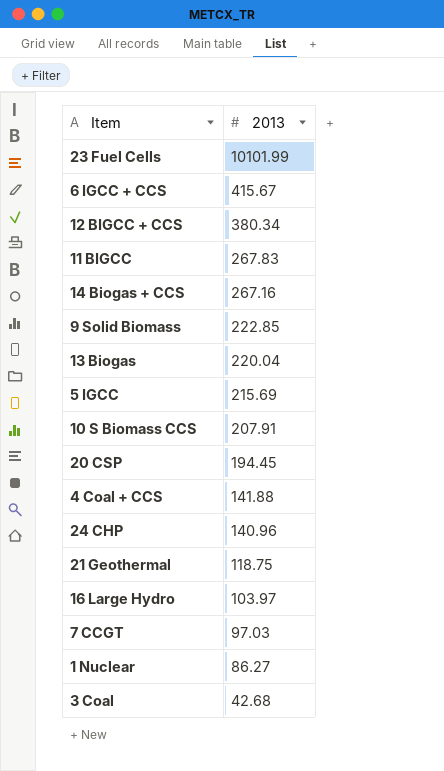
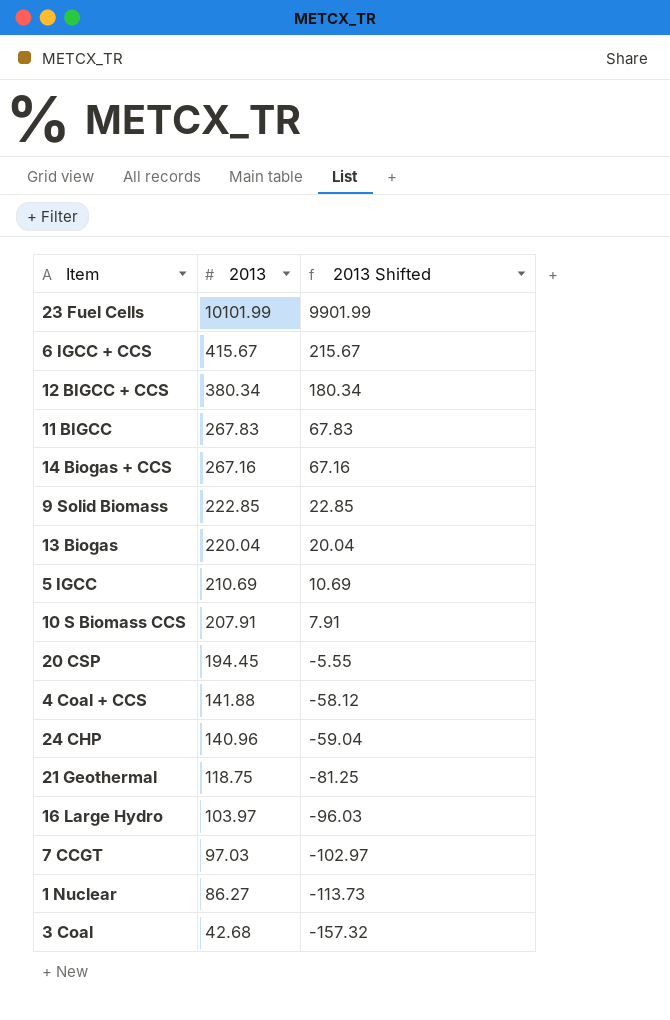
column 2013 Shifted | formula: none -> [2013] - 200
5 IGCC | 2013: 215.69 -> 210.69

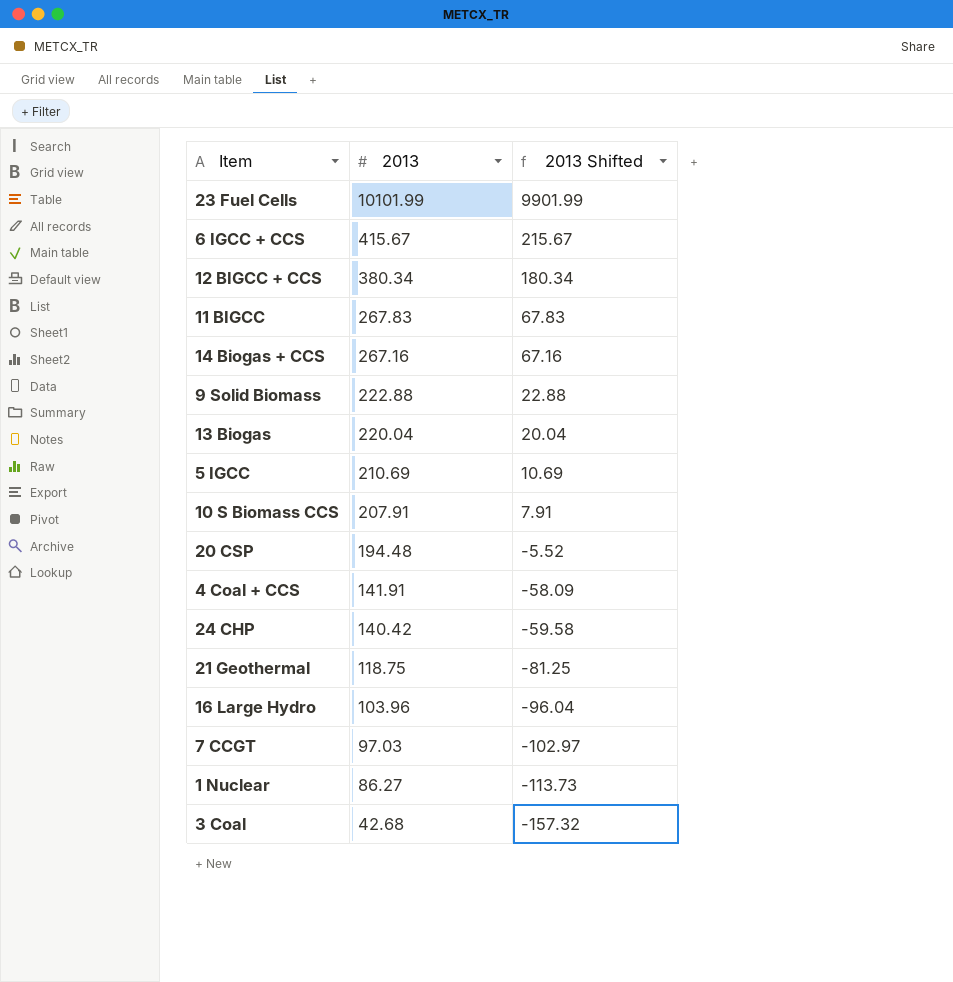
9 Solid Biomass | 2013: 222.85 -> 222.88
9 Solid Biomass | 2013 Shifted: 22.85 -> 22.88
20 CSP | 2013: 194.45 -> 194.48
20 CSP | 2013 Shifted: -5.55 -> -5.52
4 Coal + CCS | 2013: 141.88 -> 141.91
4 Coal + CCS | 2013 Shifted: -58.12 -> -58.09
24 CHP | 2013: 140.96 -> 140.42
24 CHP | 2013 Shifted: -59.04 -> -59.58
16 Large Hydro | 2013: 103.97 -> 103.96
16 Large Hydro | 2013 Shifted: -96.03 -> -96.04

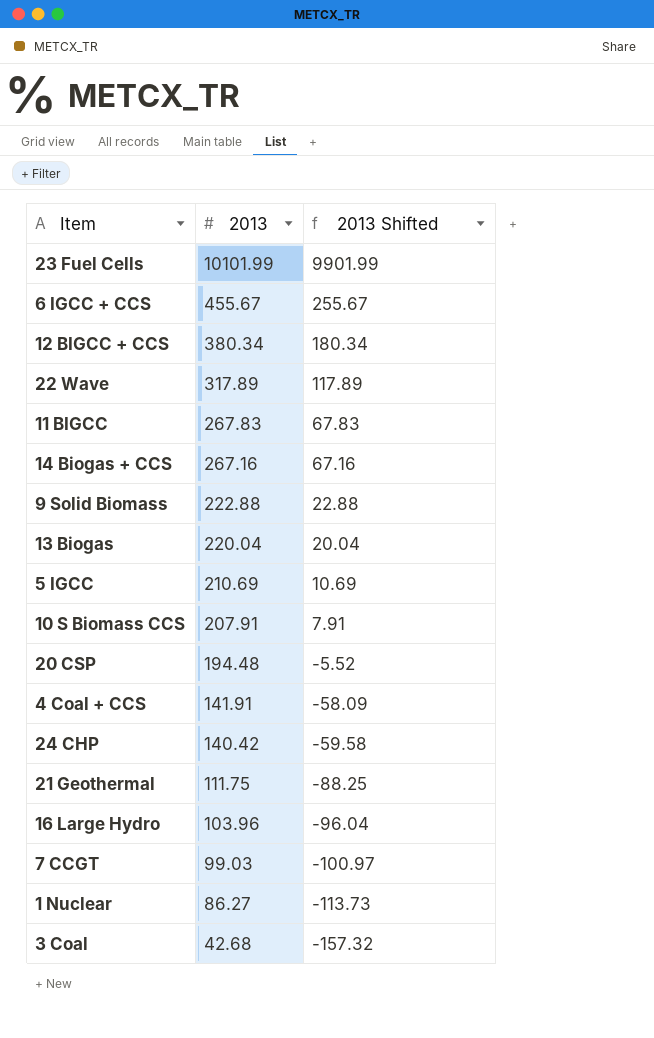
6 IGCC + CCS | 2013: 415.67 -> 455.67
6 IGCC + CCS | 2013 Shifted: 215.67 -> 255.67
row 22 Wave: none -> 317.89 | 117.89
21 Geothermal | 2013: 118.75 -> 111.75
21 Geothermal | 2013 Shifted: -81.25 -> -88.25
7 CCGT | 2013: 97.03 -> 99.03
7 CCGT | 2013 Shifted: -102.97 -> -100.97

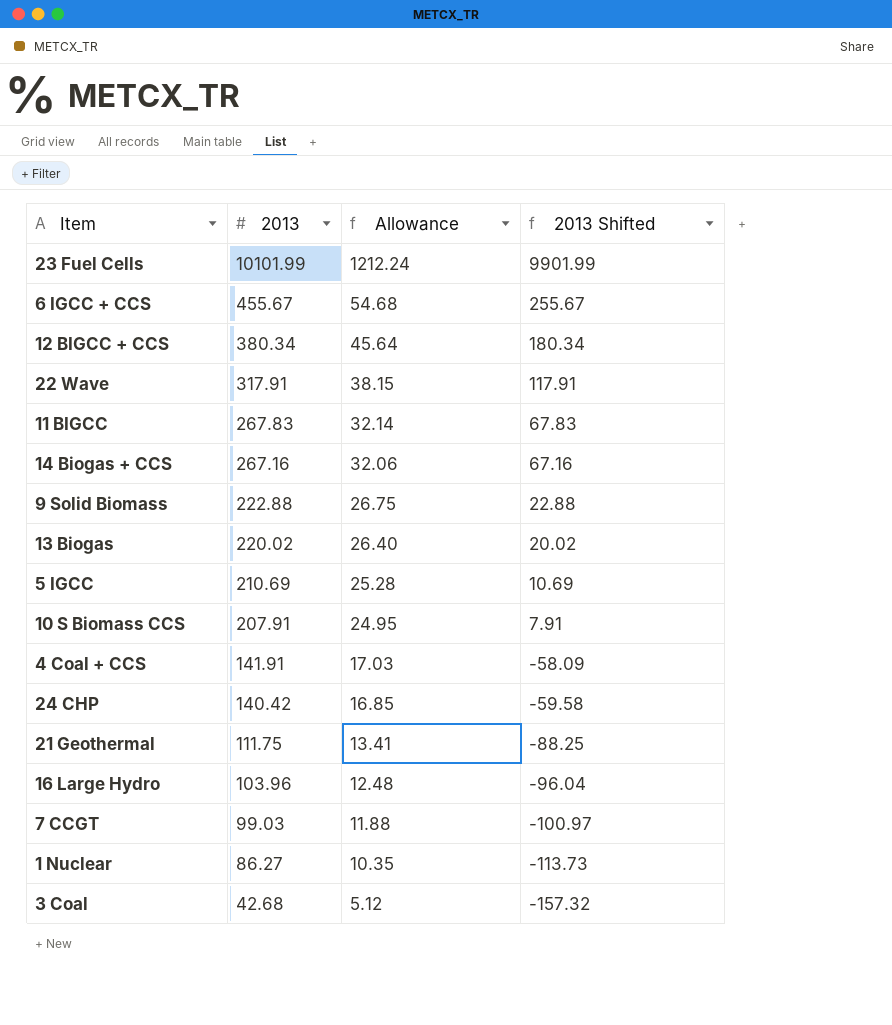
column Allowance | formula: none -> [2013] * 0.12
row 20 CSP: 194.48 | -5.52 -> none
22 Wave | 2013: 317.89 -> 317.91
22 Wave | 2013 Shifted: 117.89 -> 117.91
13 Biogas | 2013: 220.04 -> 220.02
13 Biogas | 2013 Shifted: 20.04 -> 20.02

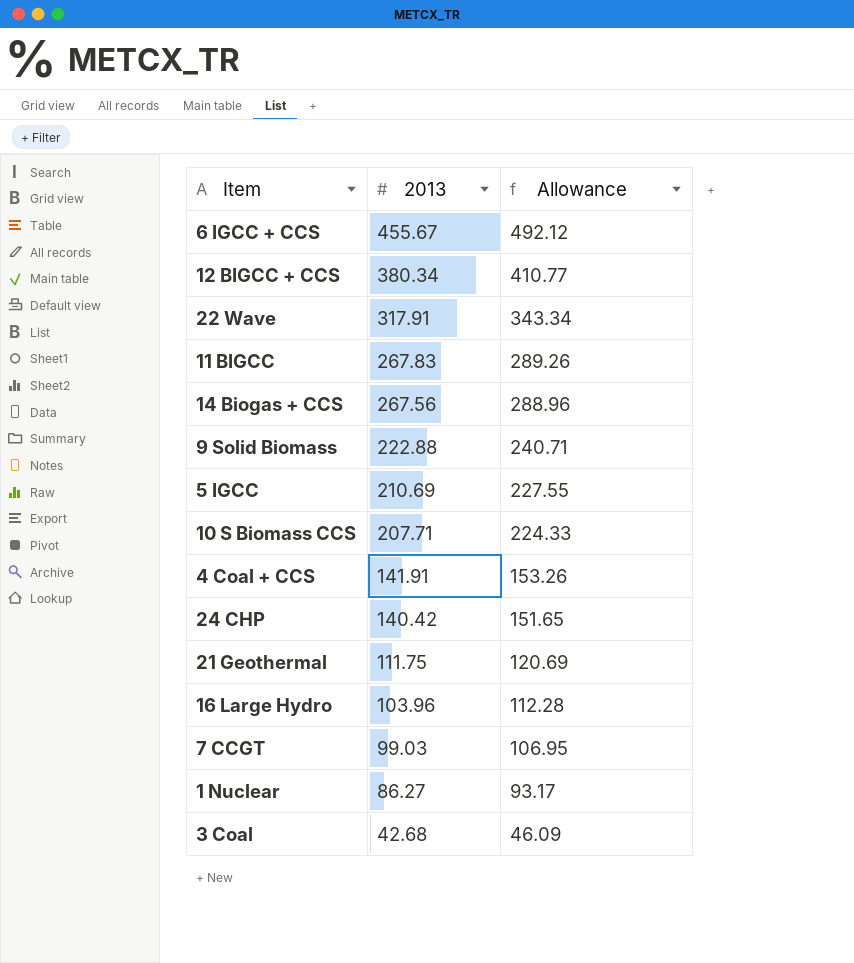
column 2013 Shifted | formula: [2013] - 200 -> none
column Allowance | formula: [2013] * 0.12 -> [2013] * 1.08
row 23 Fuel Cells: 10101.99 | 1212.24 | 9901.99 -> none
row 13 Biogas: 220.02 | 26.40 | 20.02 -> none
14 Biogas + CCS | 2013: 267.16 -> 267.56
10 S Biomass CCS | 2013: 207.91 -> 207.71

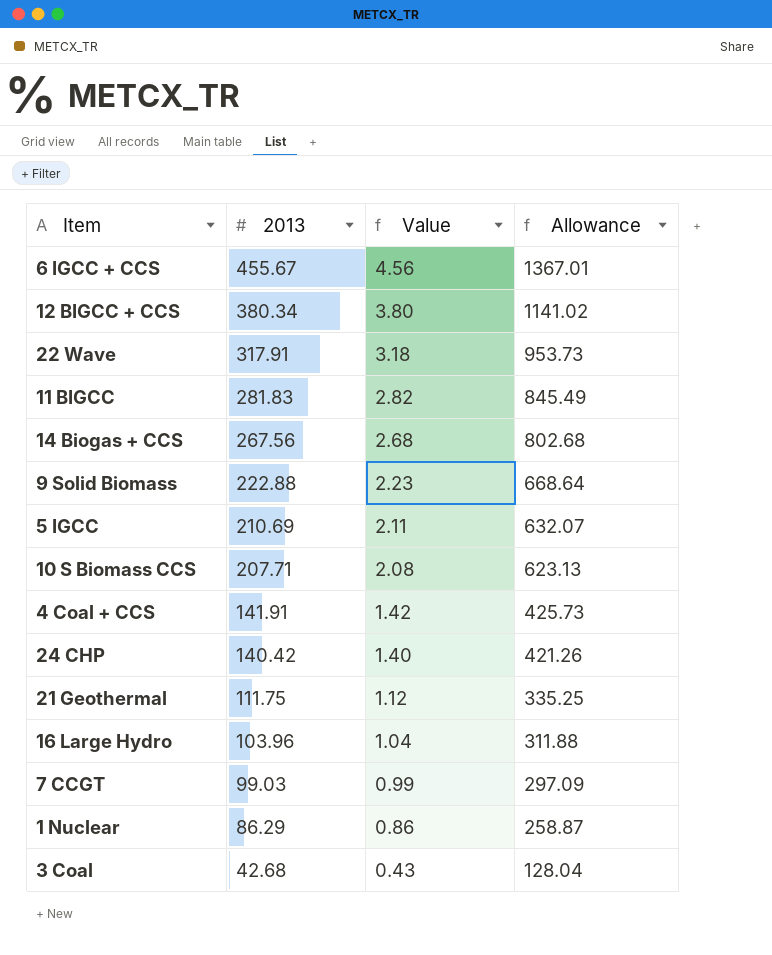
column Value | formula: none -> [2013] * 0.01
column Allowance | formula: [2013] * 1.08 -> [2013] * 3
11 BIGCC | 2013: 267.83 -> 281.83
1 Nuclear | 2013: 86.27 -> 86.29

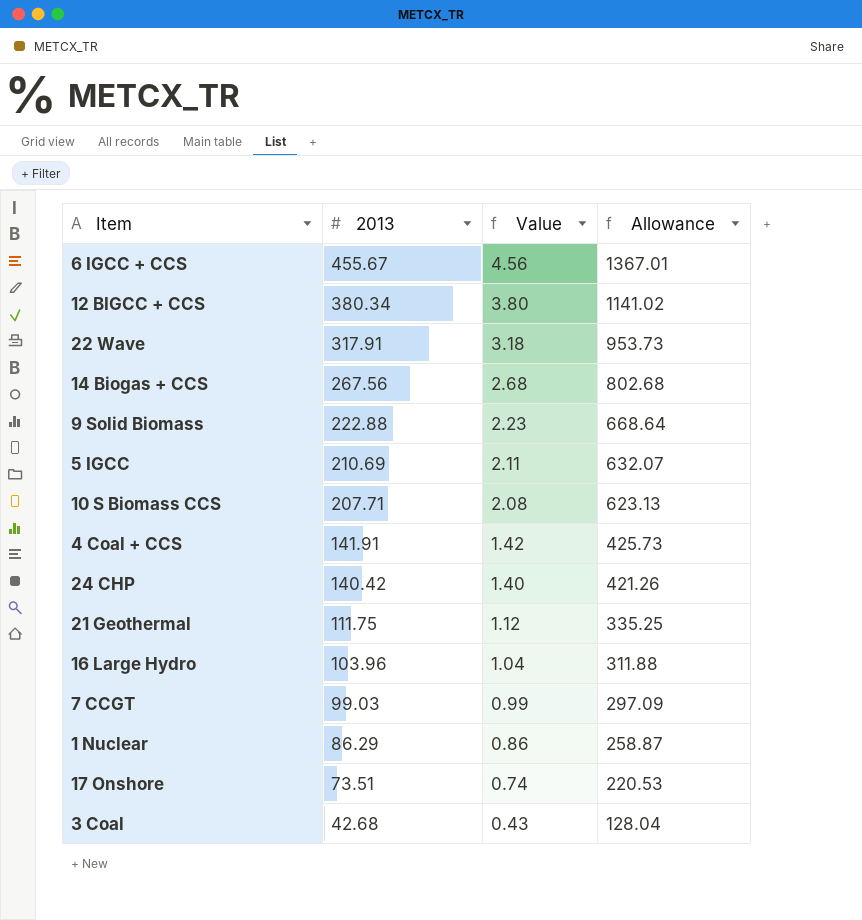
row 11 BIGCC: 281.83 | 2.82 | 845.49 -> none
row 17 Onshore: none -> 73.51 | 0.74 | 220.53

